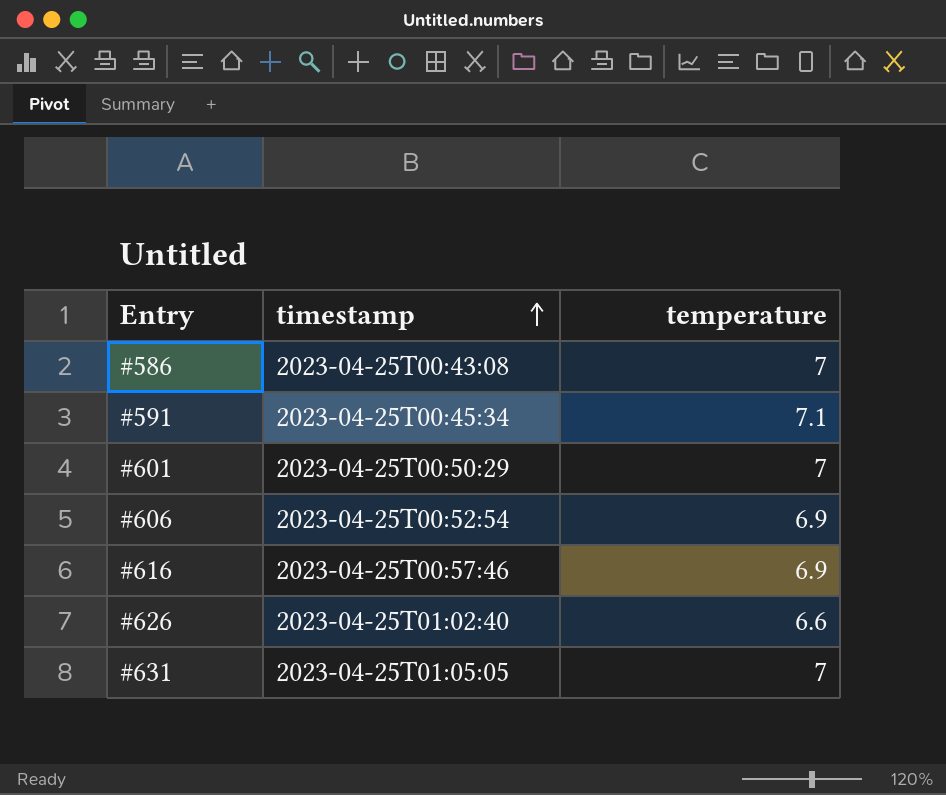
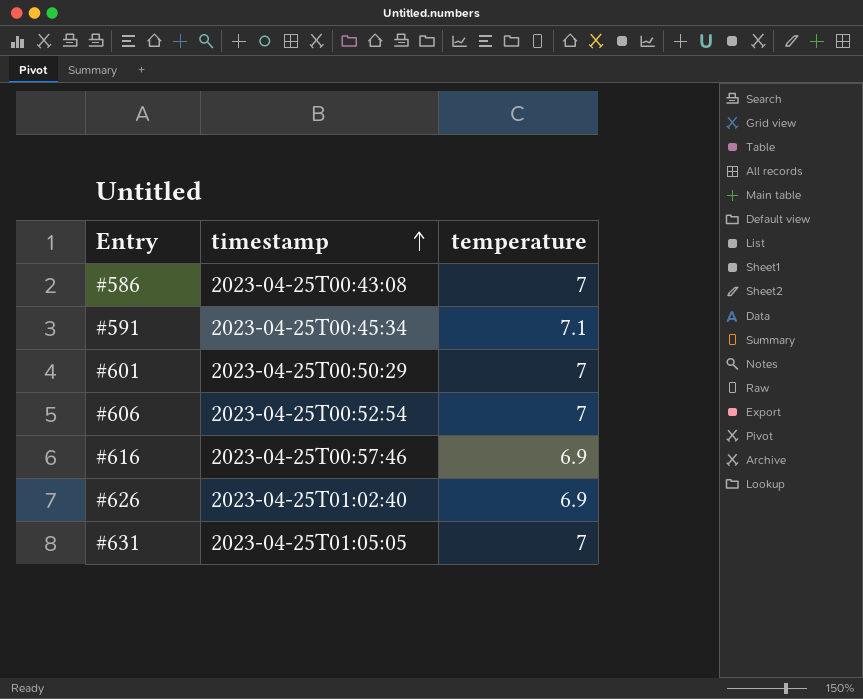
#606 | temperature: 6.9 -> 7
#626 | temperature: 6.6 -> 6.9

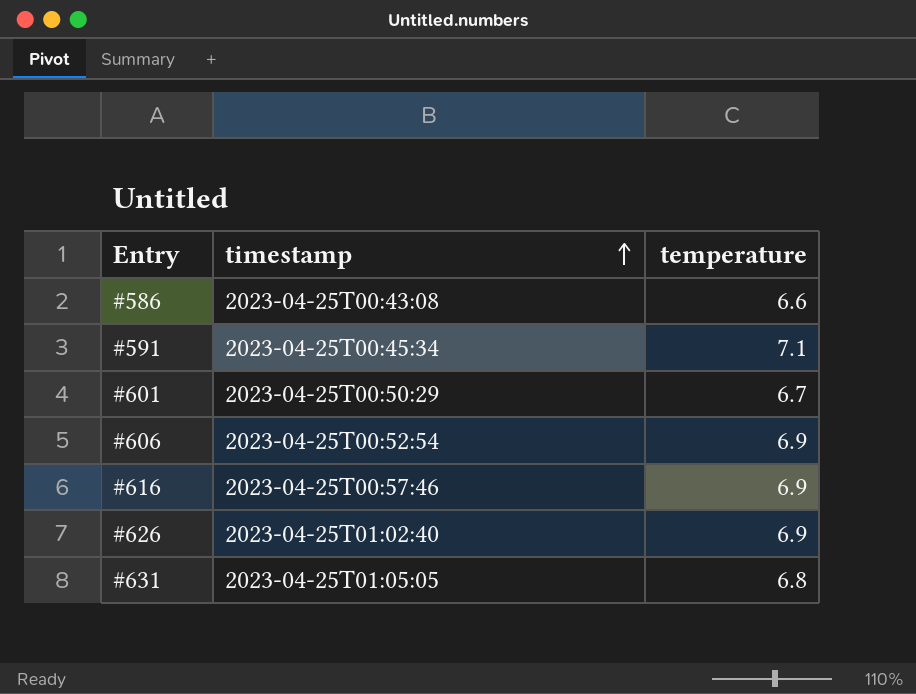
#586 | temperature: 7 -> 6.6
#601 | temperature: 7 -> 6.7
#606 | temperature: 7 -> 6.9
#631 | temperature: 7 -> 6.8

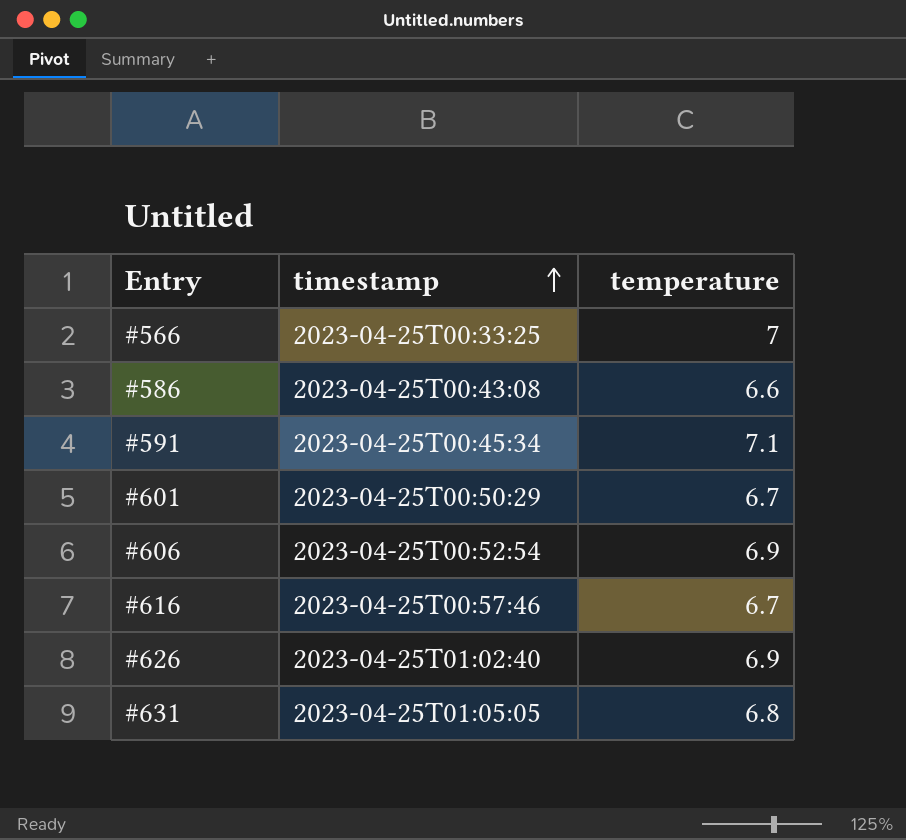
row #566: none -> 2023-04-25T00:33:25 | 7
#616 | temperature: 6.9 -> 6.7

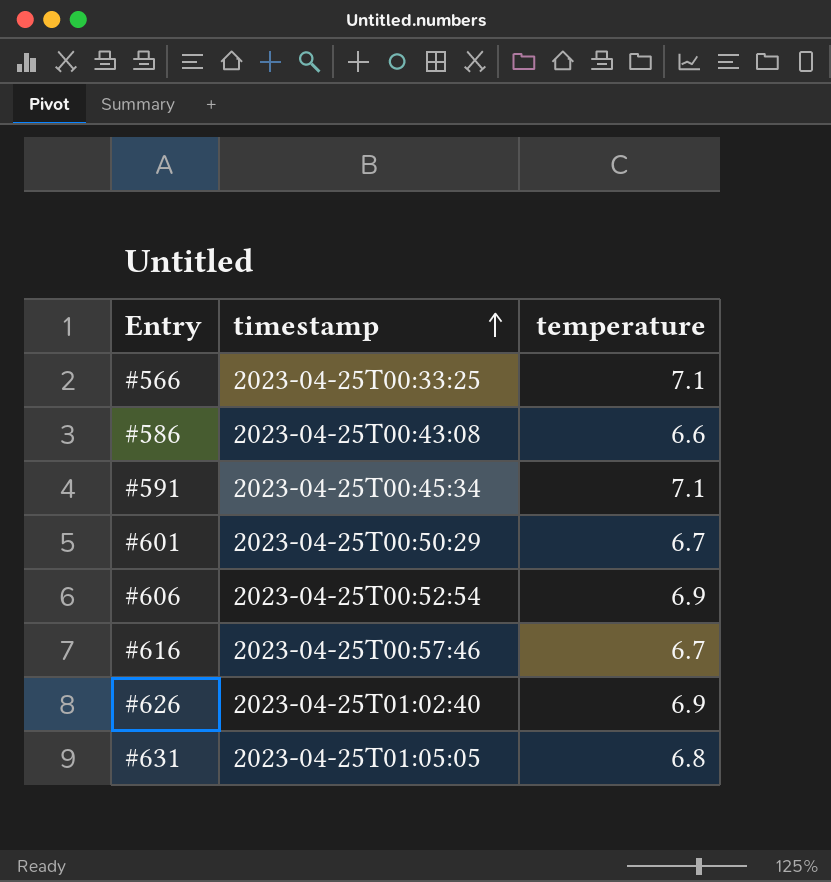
#566 | temperature: 7 -> 7.1

